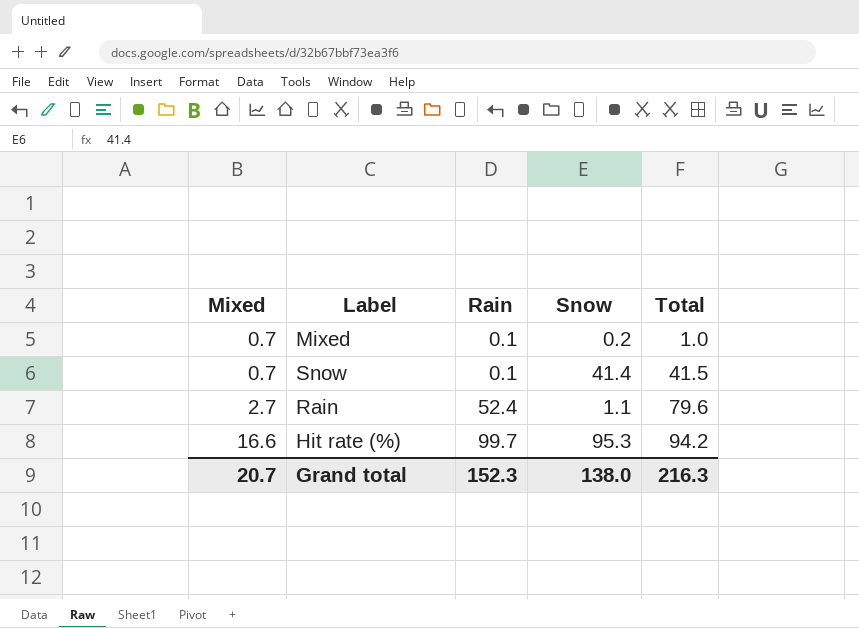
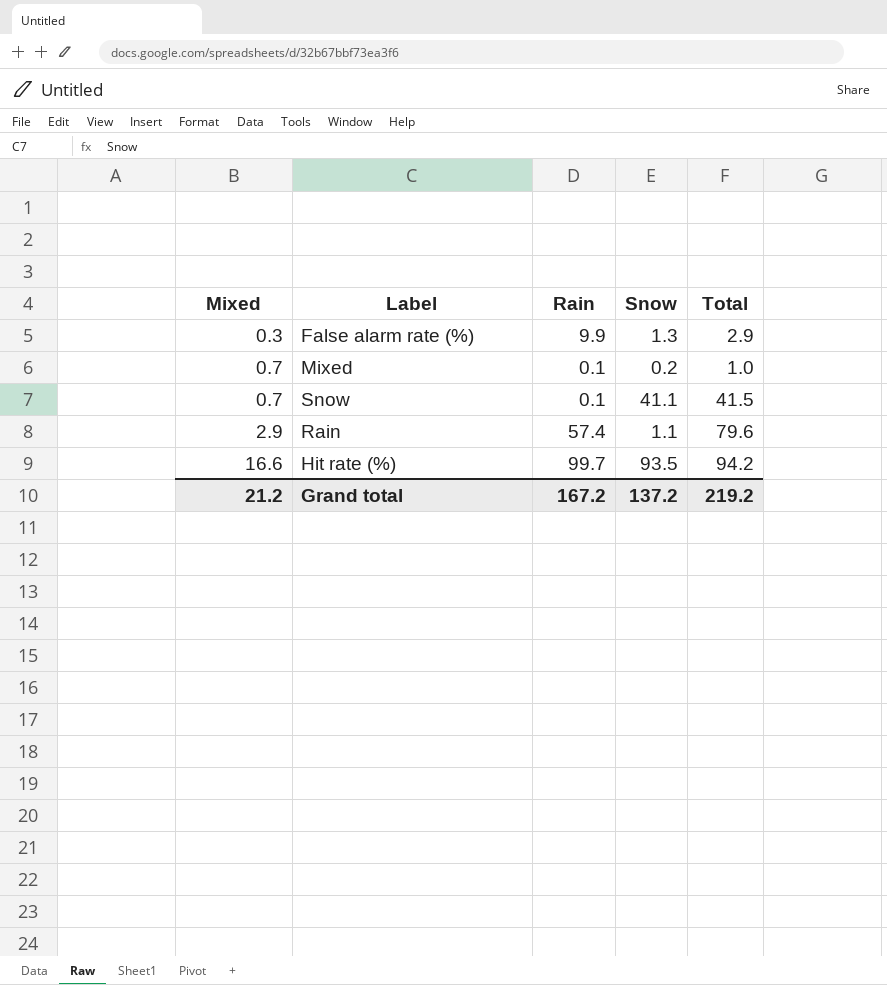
row False alarm rate (%): none -> 0.3 | 9.9 | 1.3 | 2.9
Snow | Snow: 41.4 -> 41.1
Rain | Mixed: 2.7 -> 2.9
Rain | Rain: 52.4 -> 57.4
Hit rate (%) | Snow: 95.3 -> 93.5
Grand total | Mixed: 20.7 -> 21.2
Grand total | Rain: 152.3 -> 167.2
Grand total | Snow: 138.0 -> 137.2
Grand total | Total: 216.3 -> 219.2

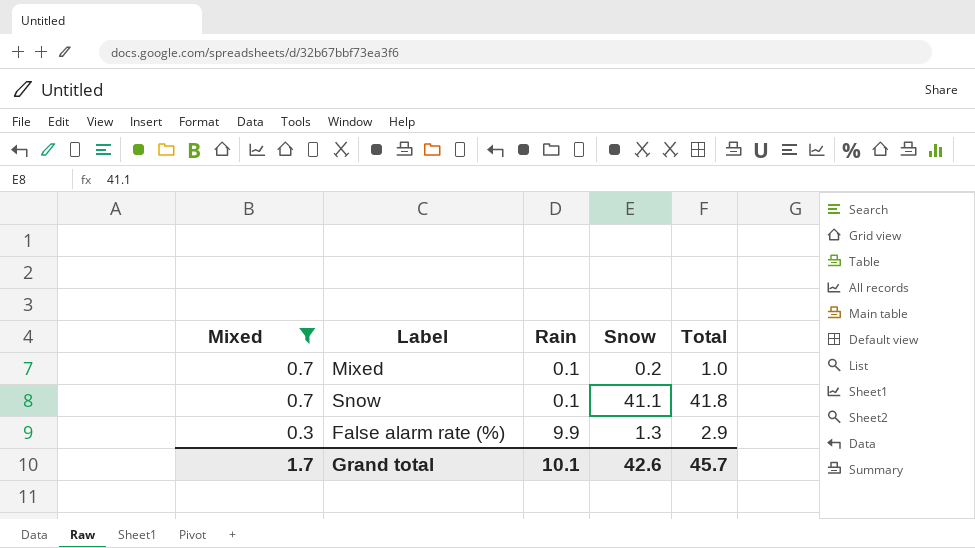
filter: none -> Mixed <= 0.7
row order: Mixed ascending -> Mixed descending
Snow | Total: 41.5 -> 41.8
Grand total | Mixed: 21.2 -> 1.7
Grand total | Rain: 167.2 -> 10.1
Grand total | Snow: 137.2 -> 42.6
Grand total | Total: 219.2 -> 45.7

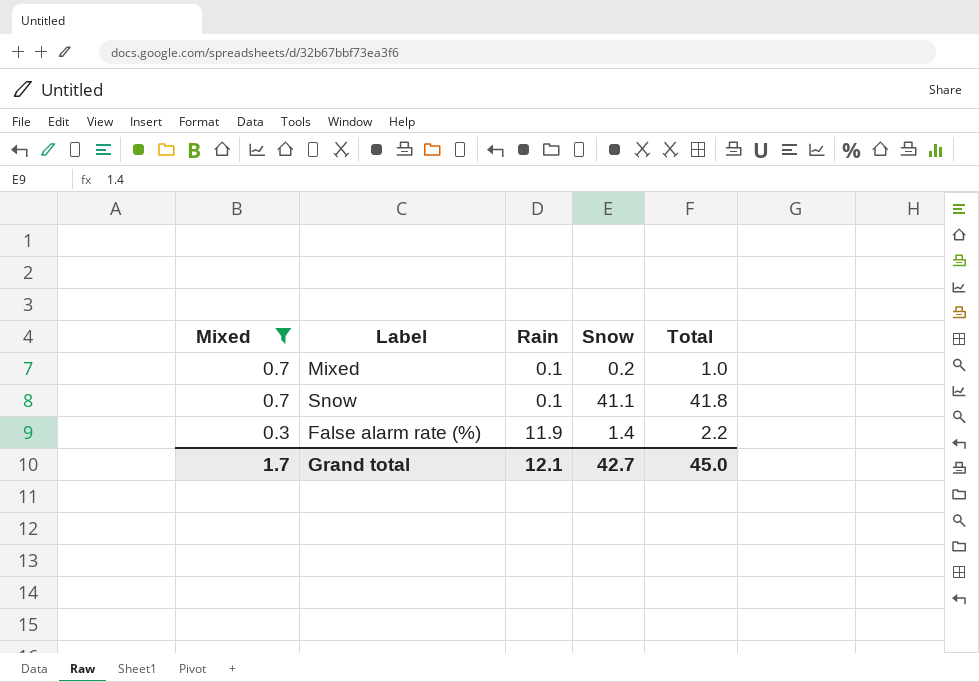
False alarm rate (%) | Rain: 9.9 -> 11.9
False alarm rate (%) | Snow: 1.3 -> 1.4
False alarm rate (%) | Total: 2.9 -> 2.2
Grand total | Rain: 10.1 -> 12.1
Grand total | Snow: 42.6 -> 42.7
Grand total | Total: 45.7 -> 45.0

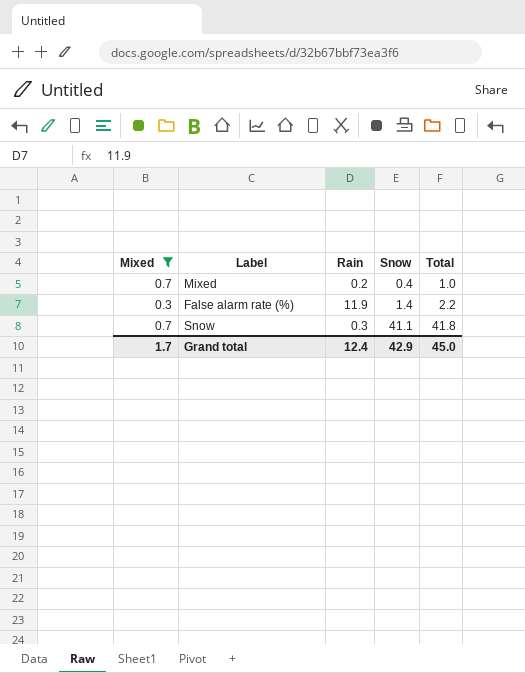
row order: Mixed descending -> Snow ascending
Mixed | Rain: 0.1 -> 0.2
Mixed | Snow: 0.2 -> 0.4
Snow | Rain: 0.1 -> 0.3
Grand total | Rain: 12.1 -> 12.4
Grand total | Snow: 42.7 -> 42.9

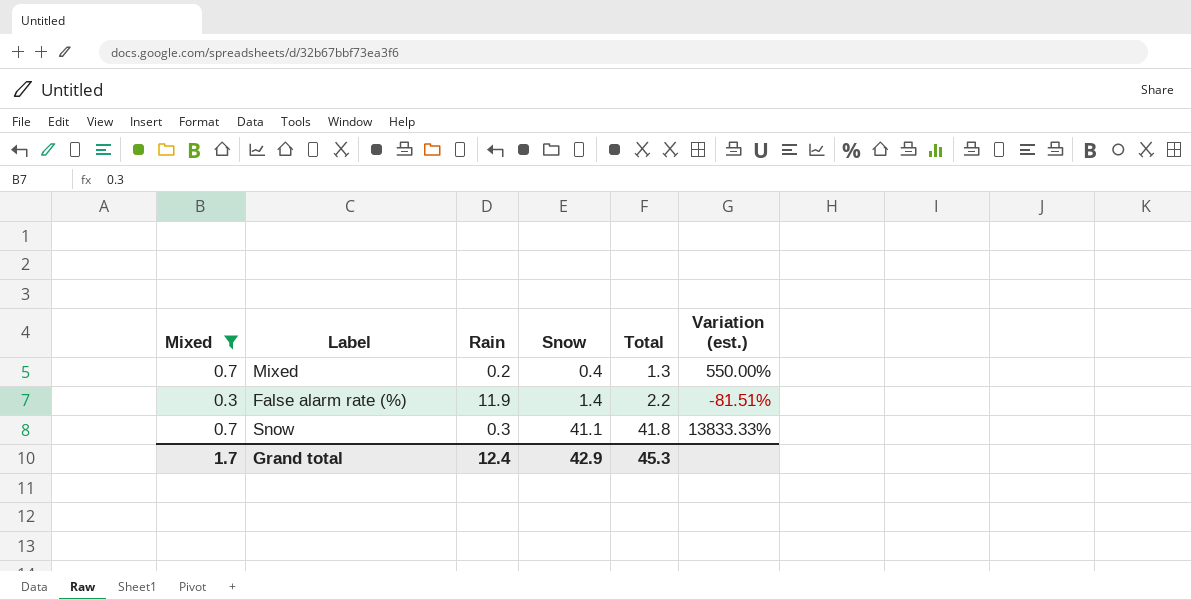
column Variation (est.) | formula: none -> ([Total] - [Rain]) / [Rain]
Mixed | Total: 1.0 -> 1.3
Grand total | Total: 45.0 -> 45.3

